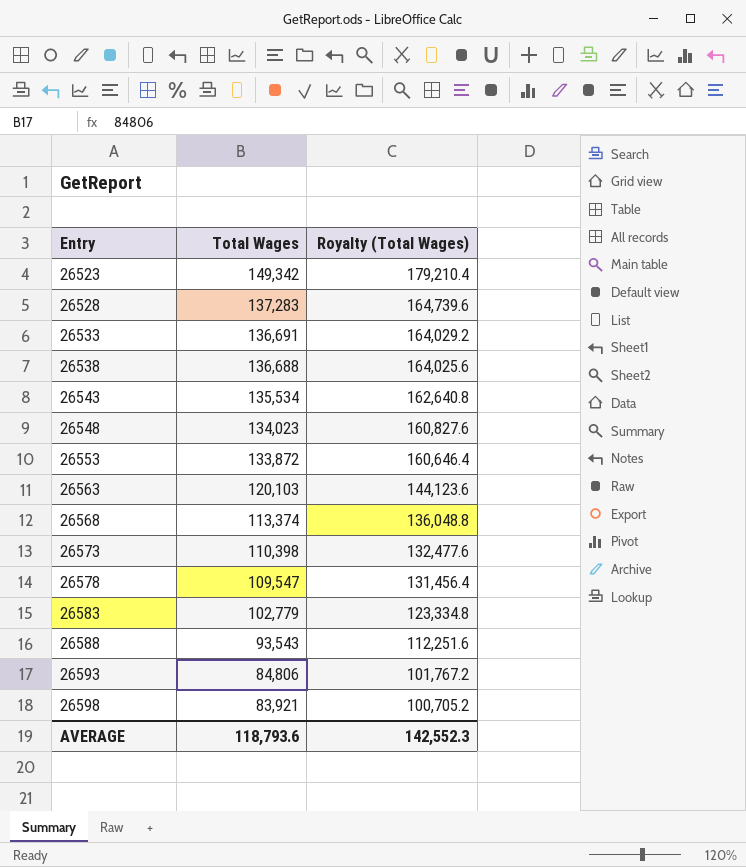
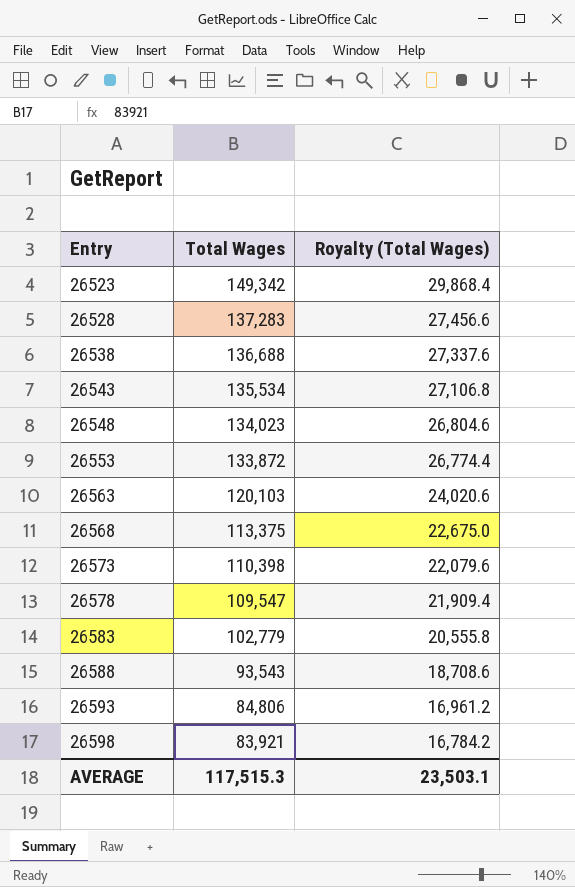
column Royalty (Total Wages) | formula: [Total Wages] * 1.2 -> [Total Wages] * 0.2
row 26533: 136,691 | 164,029.2 -> none
26568 | Total Wages: 113,374 -> 113,375
AVERAGE | Total Wages: 118,793.6 -> 117,515.3
AVERAGE | Royalty (Total Wages): 142,552.3 -> 23,503.1

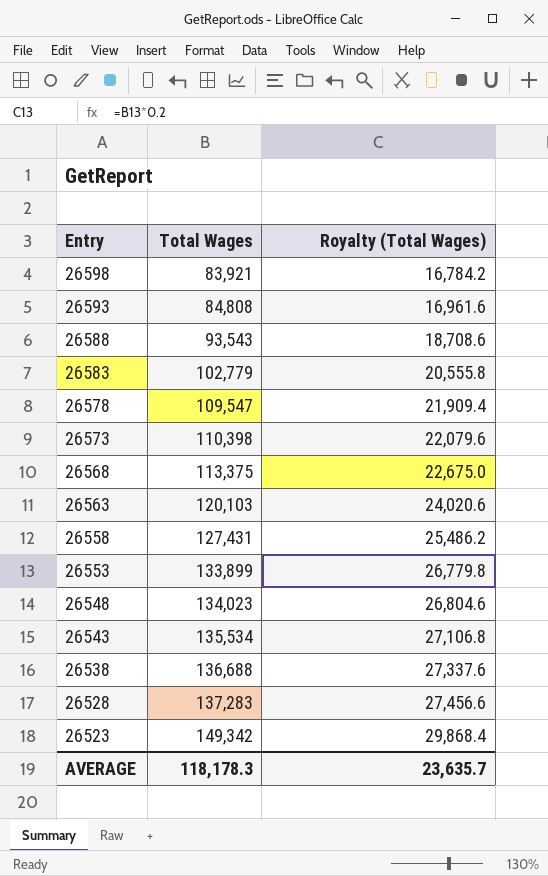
row order: Entry ascending -> Entry descending
26593 | Total Wages: 84,806 -> 84,808
26593 | Royalty (Total Wages): 16,961.2 -> 16,961.6
row 26558: none -> 127,431 | 25,486.2
26553 | Total Wages: 133,872 -> 133,899
26553 | Royalty (Total Wages): 26,774.4 -> 26,779.8
AVERAGE | Total Wages: 117,515.3 -> 118,178.3
AVERAGE | Royalty (Total Wages): 23,503.1 -> 23,635.7

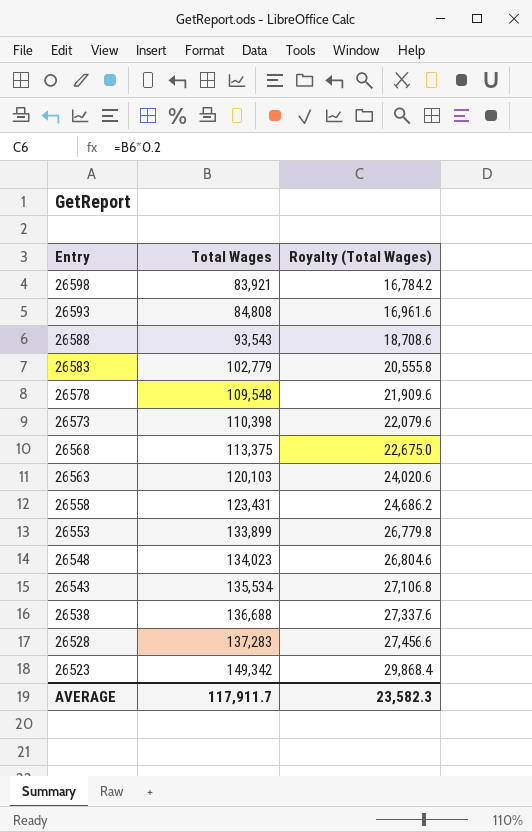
26578 | Total Wages: 109,547 -> 109,548
26578 | Royalty (Total Wages): 21,909.4 -> 21,909.6
26558 | Total Wages: 127,431 -> 123,431
26558 | Royalty (Total Wages): 25,486.2 -> 24,686.2
AVERAGE | Total Wages: 118,178.3 -> 117,911.7
AVERAGE | Royalty (Total Wages): 23,635.7 -> 23,582.3

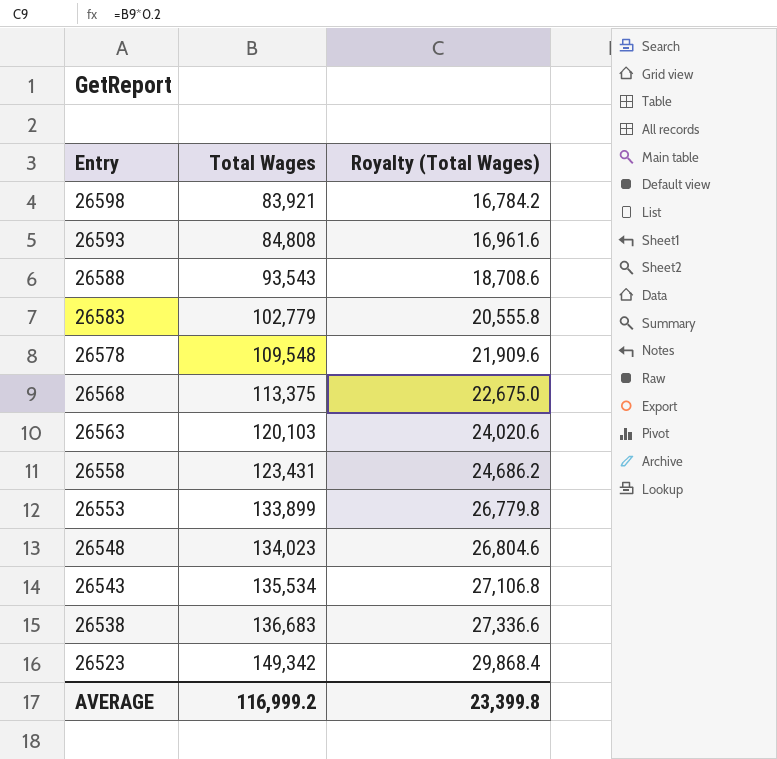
row 26573: 110,398 | 22,079.6 -> none
row 26528: 137,283 | 27,456.6 -> none
26538 | Total Wages: 136,688 -> 136,683
26538 | Royalty (Total Wages): 27,337.6 -> 27,336.6
AVERAGE | Total Wages: 117,911.7 -> 116,999.2
AVERAGE | Royalty (Total Wages): 23,582.3 -> 23,399.8

